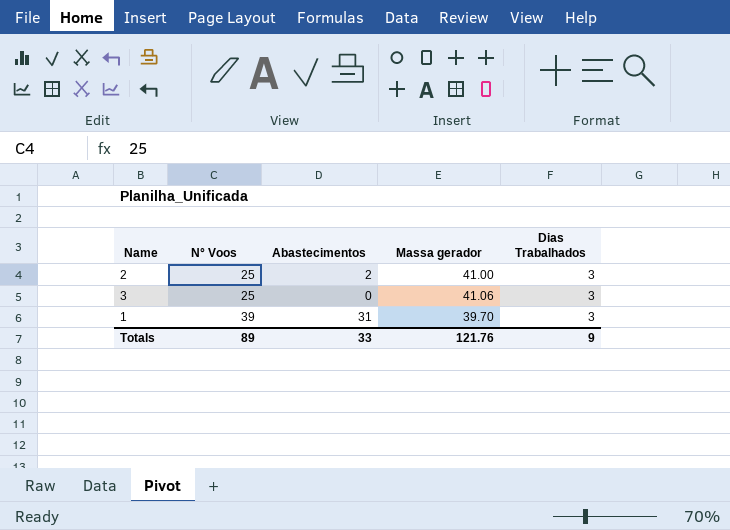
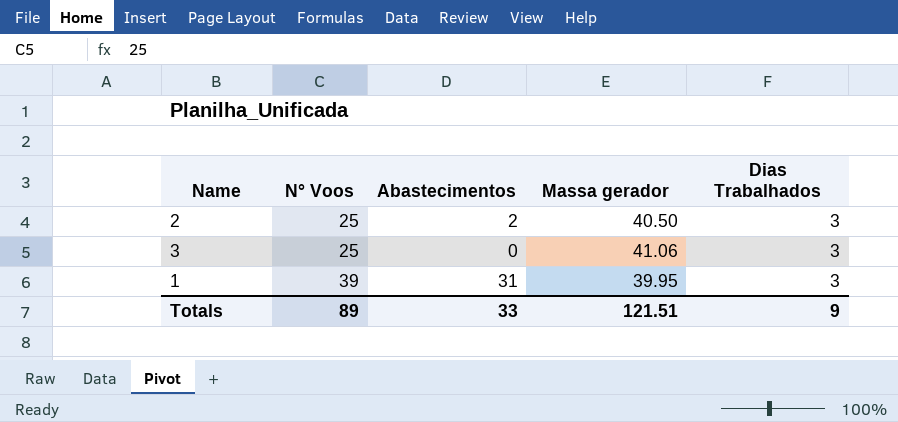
2 | Massa gerador: 41.00 -> 40.50
1 | Massa gerador: 39.70 -> 39.95
Totals | Massa gerador: 121.76 -> 121.51

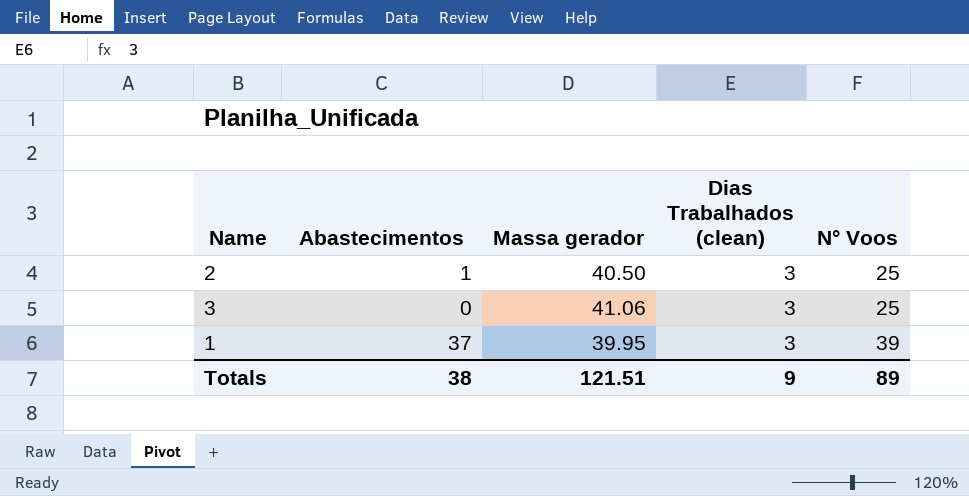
column name: Dias Trabalhados -> Dias Trabalhados (clean)
column N° Voos | position: 2 -> 5
2 | Abastecimentos: 2 -> 1
1 | Abastecimentos: 31 -> 37
Totals | Abastecimentos: 33 -> 38

